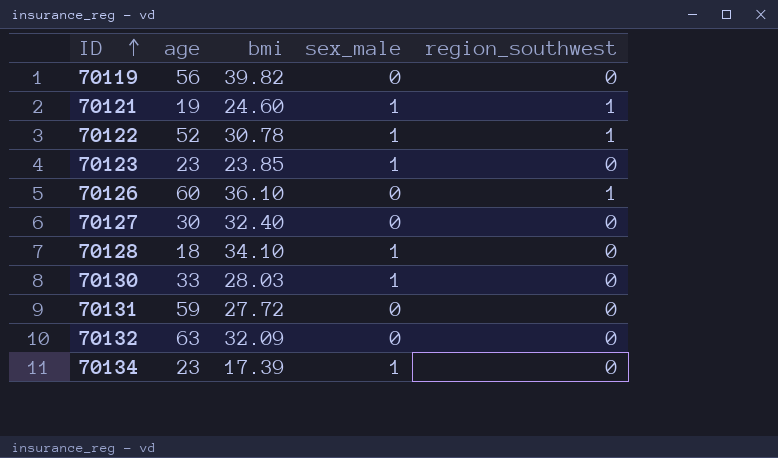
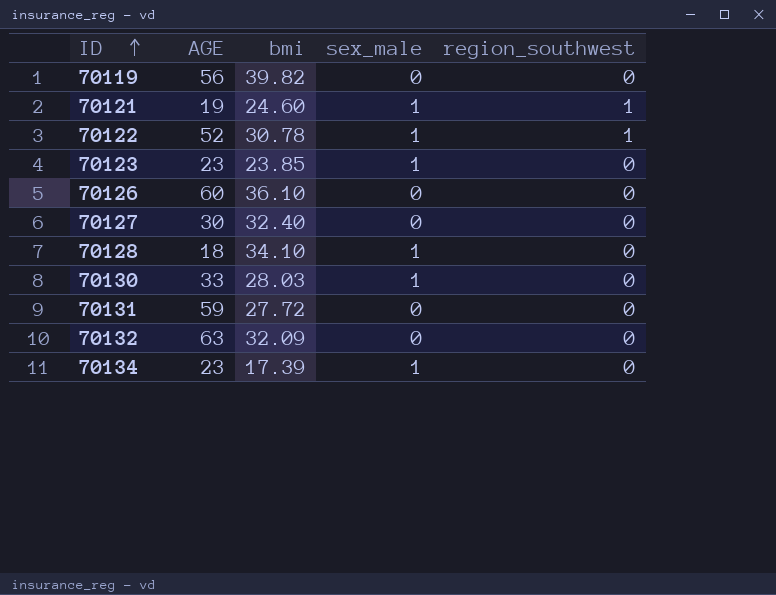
column name: age -> AGE
70126 | region_southwest: 1 -> 0

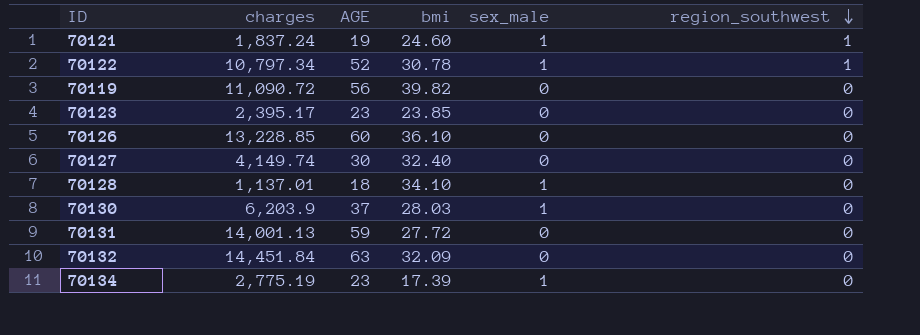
row order: ID ascending -> region_southwest descending
column charges | position: none -> 2
70123 | sex_male: 1 -> 0
70130 | AGE: 33 -> 37

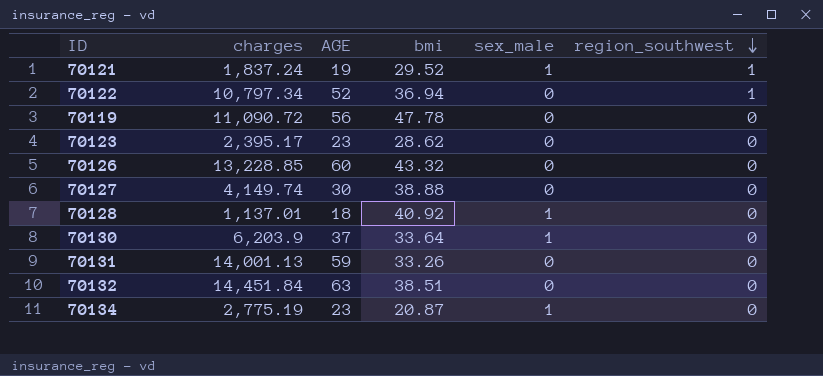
70121 | bmi: 24.60 -> 29.52
70122 | bmi: 30.78 -> 36.94
70122 | sex_male: 1 -> 0
70119 | bmi: 39.82 -> 47.78
70123 | bmi: 23.85 -> 28.62
70126 | bmi: 36.10 -> 43.32
70127 | bmi: 32.40 -> 38.88
70128 | bmi: 34.10 -> 40.92
70130 | bmi: 28.03 -> 33.64
70131 | bmi: 27.72 -> 33.26
70132 | bmi: 32.09 -> 38.51
70134 | bmi: 17.39 -> 20.87

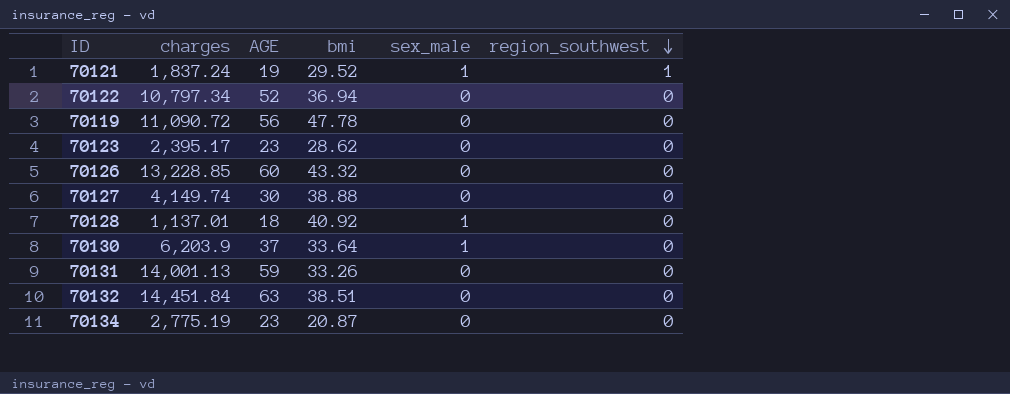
70122 | region_southwest: 1 -> 0
70134 | sex_male: 1 -> 0

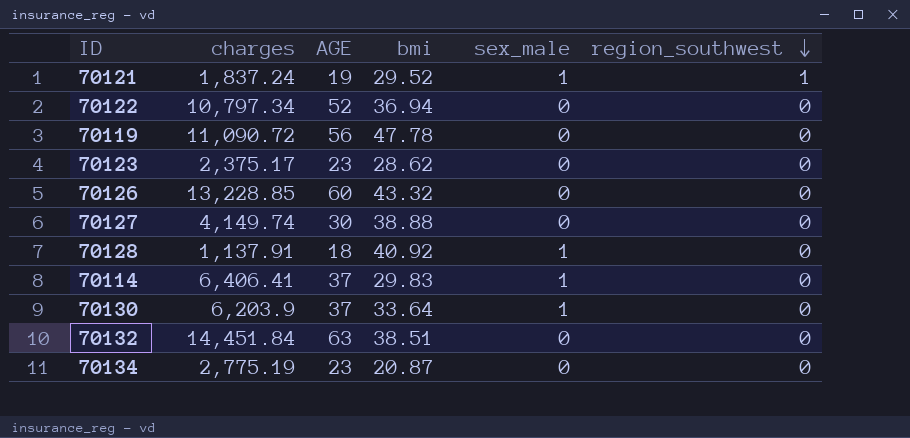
row 70131: 14,001.13 | 59 | 33.26 | 0 | 0 -> none
70123 | charges: 2,395.17 -> 2,375.17
70128 | charges: 1,137.01 -> 1,137.91
row 70114: none -> 6,406.41 | 37 | 29.83 | 1 | 0

